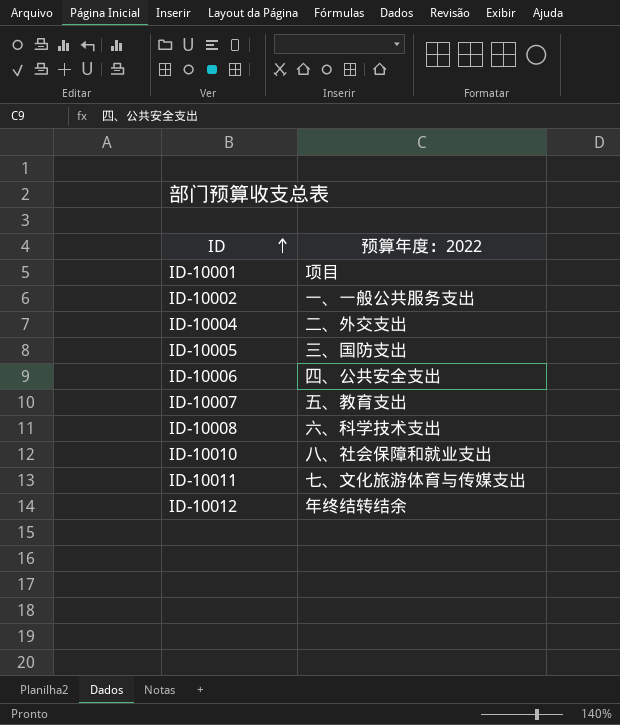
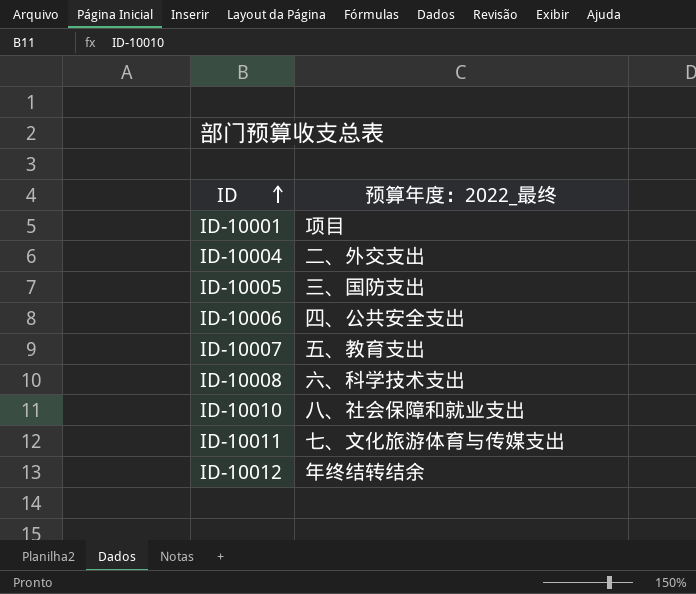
column name: 预算年度：2022 -> 预算年度：2022_最终
row ID-10002: 一、一般公共服务支出 -> none

